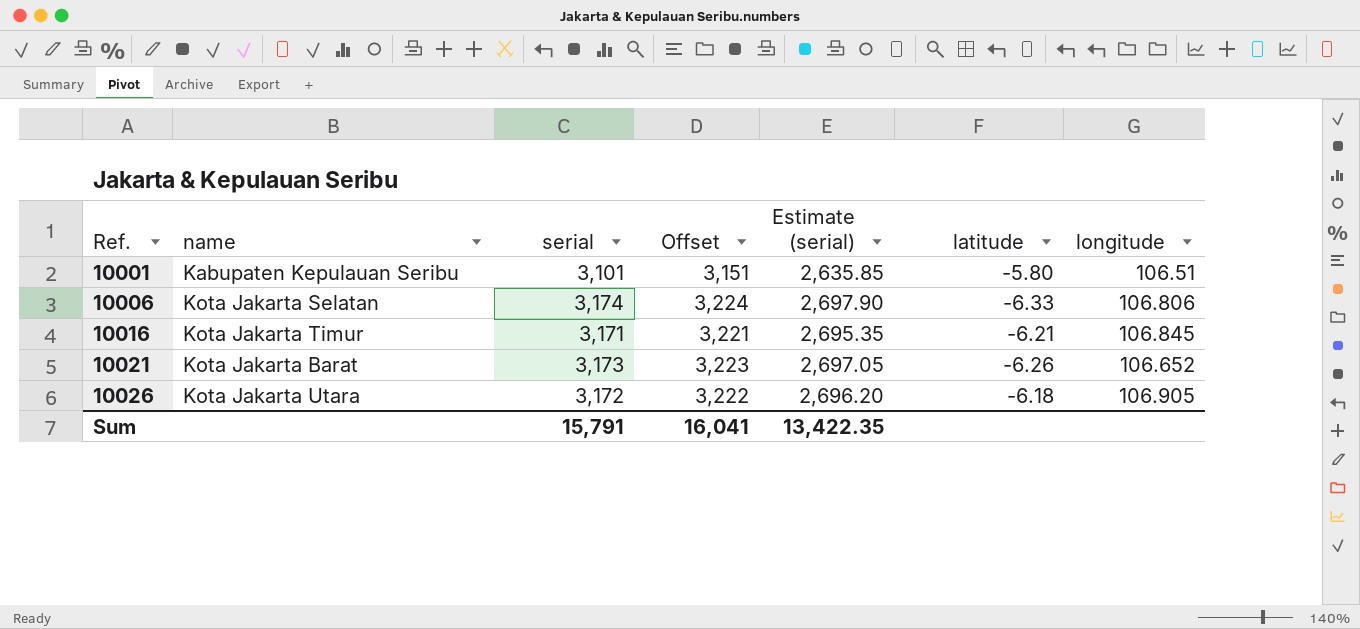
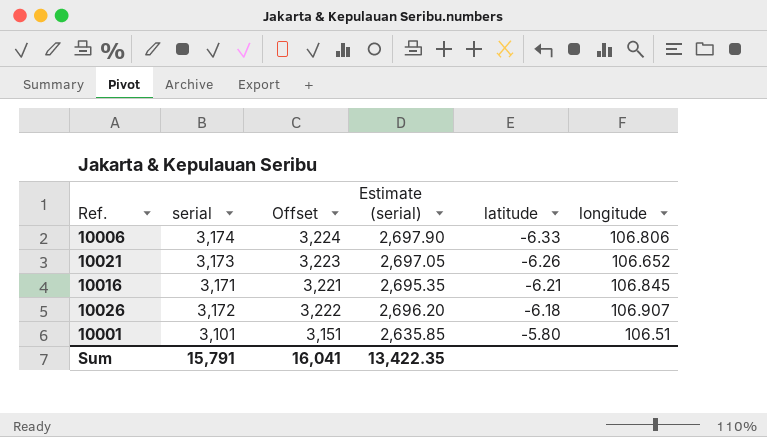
row order: Ref. ascending -> latitude ascending
column name | position: 2 -> none
10026 | longitude: 106.905 -> 106.907

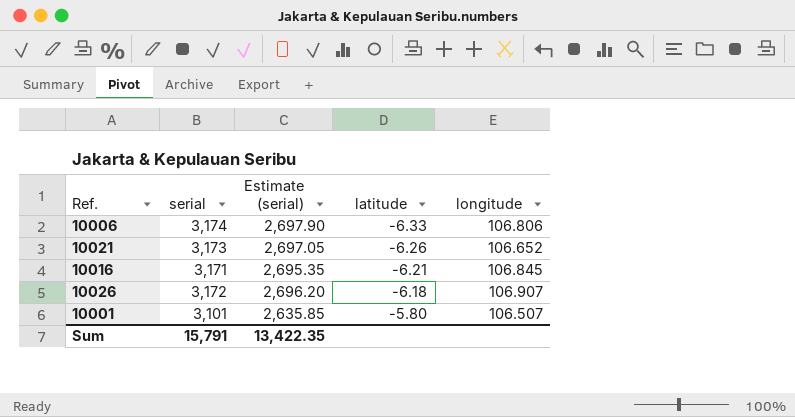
column Offset | formula: [serial] + 50 -> none
10001 | longitude: 106.51 -> 106.507

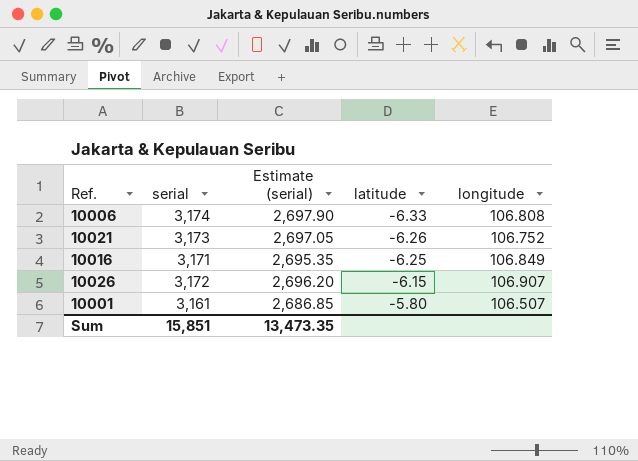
10006 | longitude: 106.806 -> 106.808
10021 | longitude: 106.652 -> 106.752
10016 | latitude: -6.21 -> -6.25
10016 | longitude: 106.845 -> 106.849
10026 | latitude: -6.18 -> -6.15
10001 | serial: 3,101 -> 3,161
10001 | Estimate (serial): 2,635.85 -> 2,686.85
Sum | serial: 15,791 -> 15,851
Sum | Estimate (serial): 13,422.35 -> 13,473.35

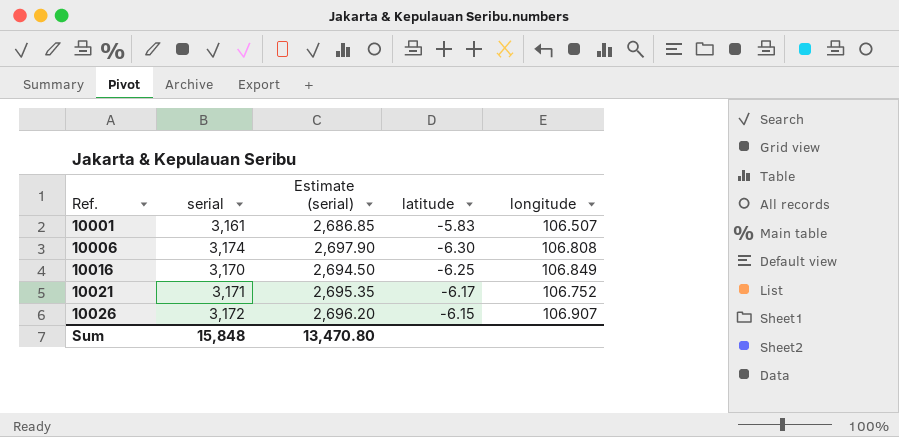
row order: latitude ascending -> Ref. ascending
10001 | latitude: -5.80 -> -5.83
10006 | latitude: -6.33 -> -6.30
10016 | serial: 3,171 -> 3,170
10016 | Estimate (serial): 2,695.35 -> 2,694.50
10021 | serial: 3,173 -> 3,171
10021 | Estimate (serial): 2,697.05 -> 2,695.35
10021 | latitude: -6.26 -> -6.17
Sum | serial: 15,851 -> 15,848
Sum | Estimate (serial): 13,473.35 -> 13,470.80

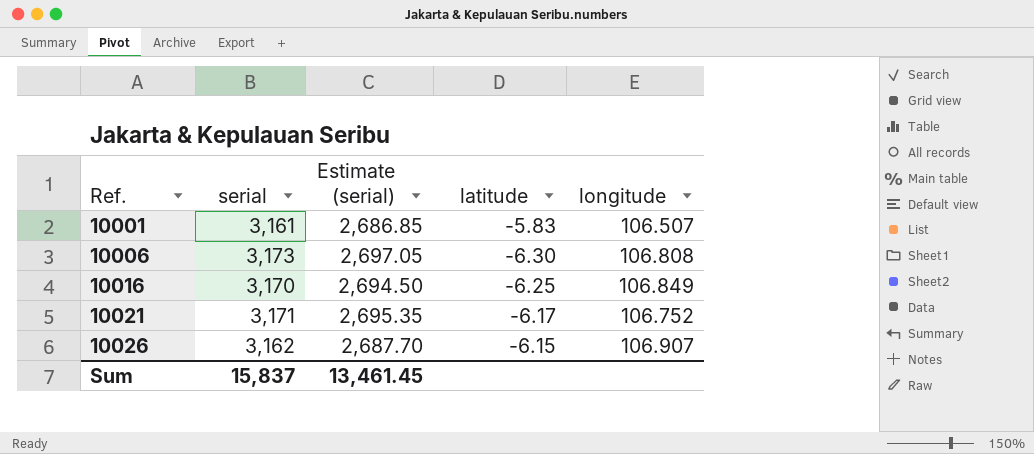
10006 | serial: 3,174 -> 3,173
10006 | Estimate (serial): 2,697.90 -> 2,697.05
10026 | serial: 3,172 -> 3,162
10026 | Estimate (serial): 2,696.20 -> 2,687.70
Sum | serial: 15,848 -> 15,837
Sum | Estimate (serial): 13,470.80 -> 13,461.45

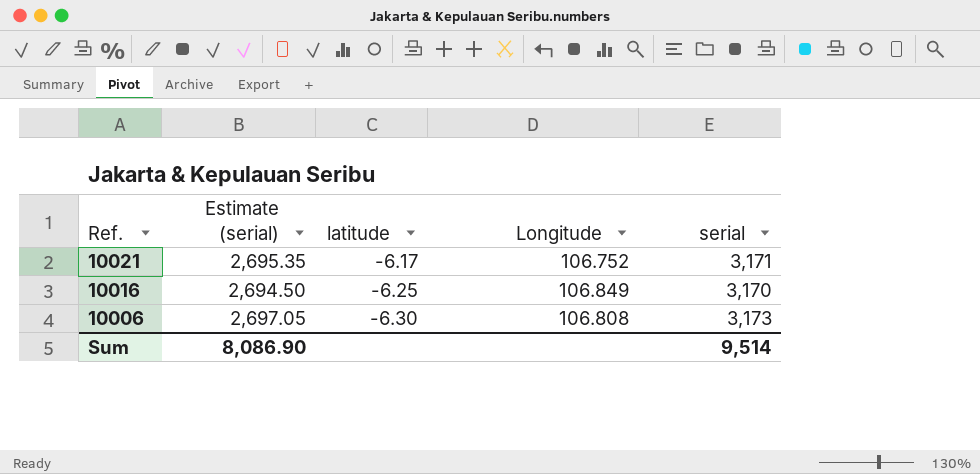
row order: Ref. ascending -> Ref. descending
column name: longitude -> Longitude
column serial | position: 2 -> 5
row 10001: 3,161 | 2,686.85 | -5.83 | 106.507 -> none
row 10026: 3,162 | 2,687.70 | -6.15 | 106.907 -> none
Sum | Estimate (serial): 13,461.45 -> 8,086.90
Sum | serial: 15,837 -> 9,514

